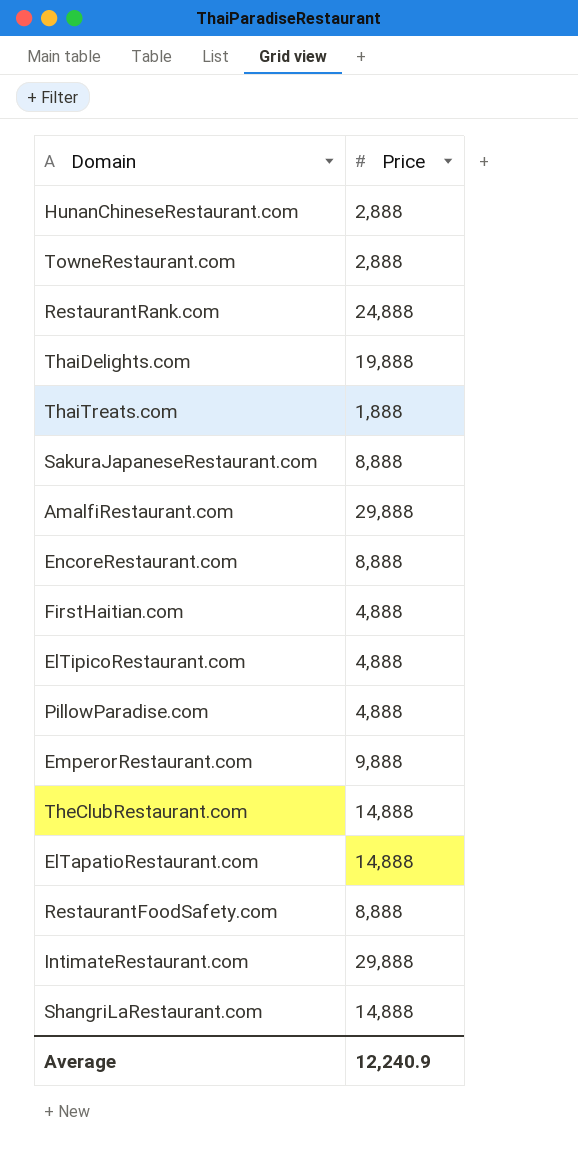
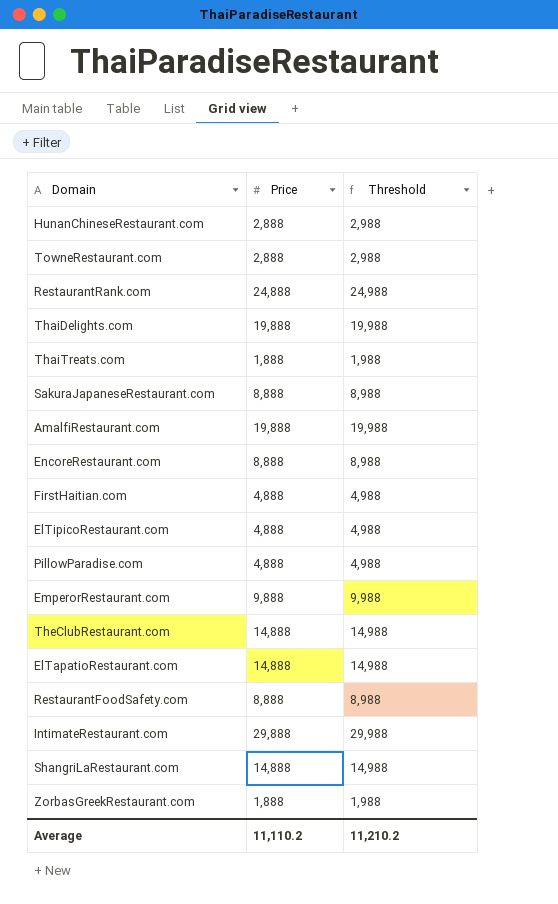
column Threshold | formula: none -> [Price] + 100
AmalfiRestaurant.com | Price: 29,888 -> 19,888
row ZorbasGreekRestaurant.com: none -> 1,888 | 1,988
Average | Price: 12,240.9 -> 11,110.2

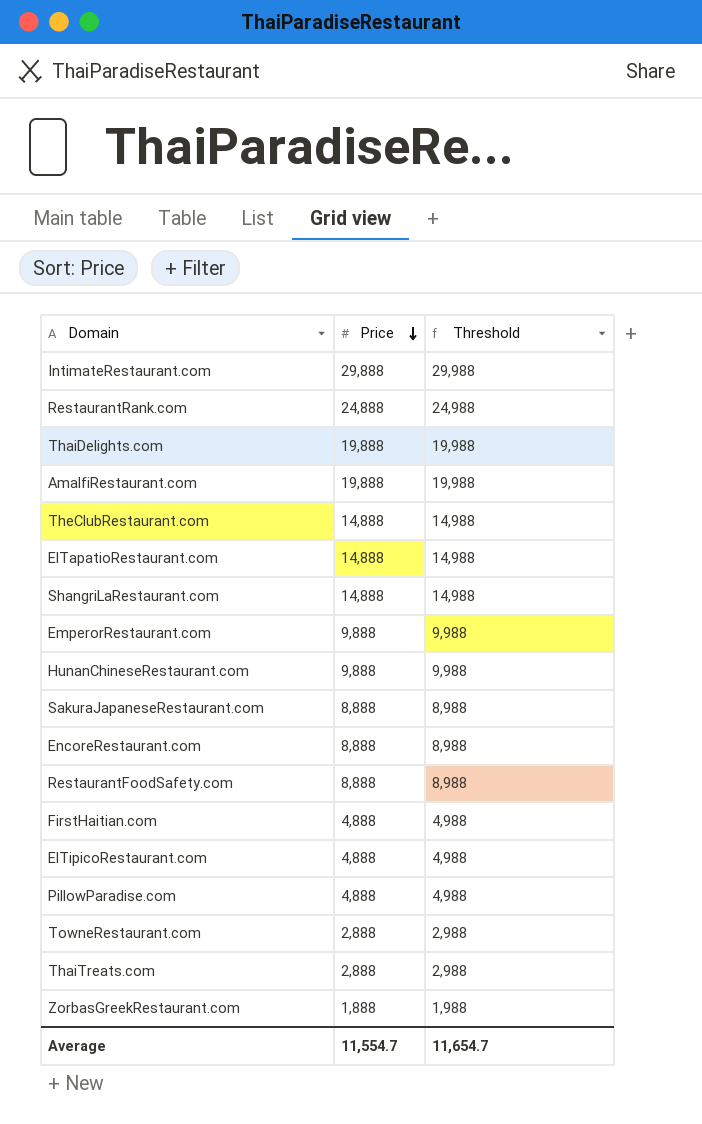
row order: none -> Price descending
HunanChineseRestaurant.com | Price: 2,888 -> 9,888
HunanChineseRestaurant.com | Threshold: 2,988 -> 9,988
ThaiTreats.com | Price: 1,888 -> 2,888
ThaiTreats.com | Threshold: 1,988 -> 2,988
Average | Price: 11,110.2 -> 11,554.7
Average | Threshold: 11,210.2 -> 11,654.7

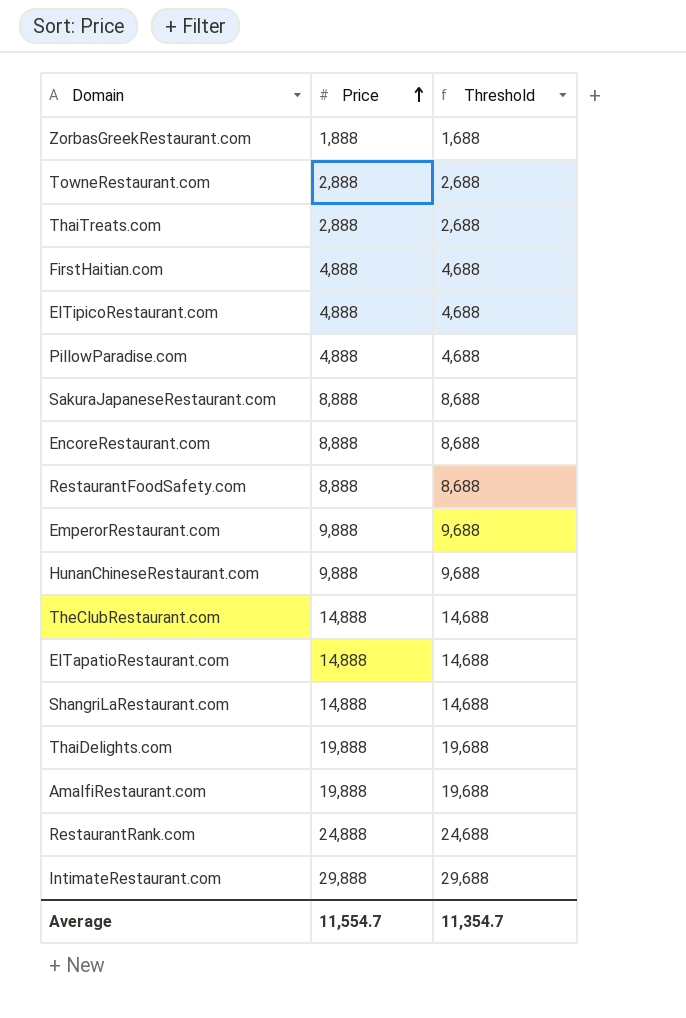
row order: Price descending -> Price ascending
column Threshold | formula: [Price] + 100 -> [Price] - 200
Average | Threshold: 11,654.7 -> 11,354.7

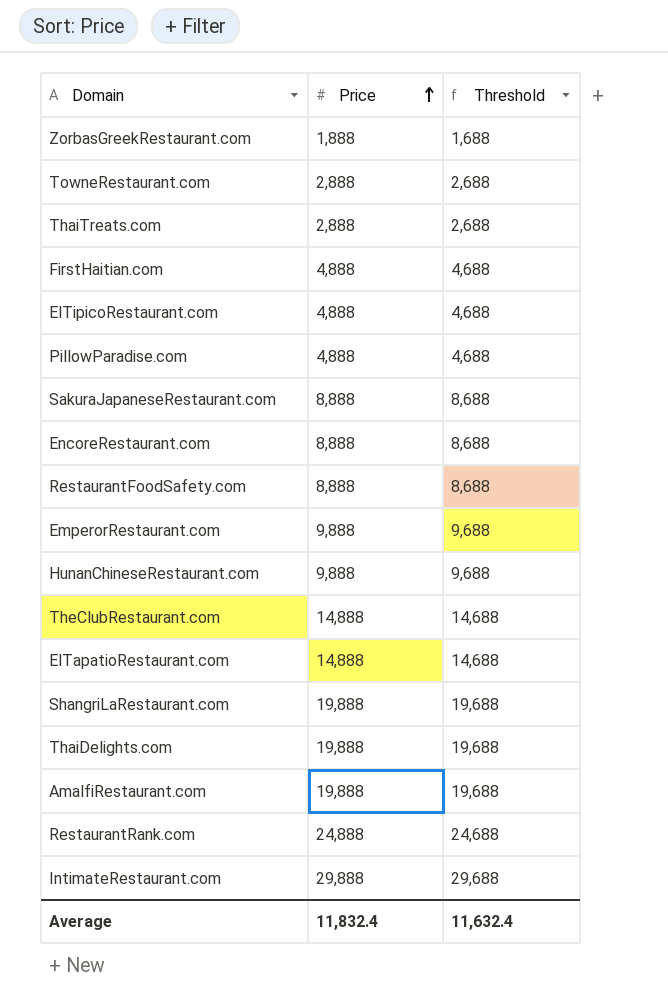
ShangriLaRestaurant.com | Price: 14,888 -> 19,888
ShangriLaRestaurant.com | Threshold: 14,688 -> 19,688
Average | Price: 11,554.7 -> 11,832.4
Average | Threshold: 11,354.7 -> 11,632.4

